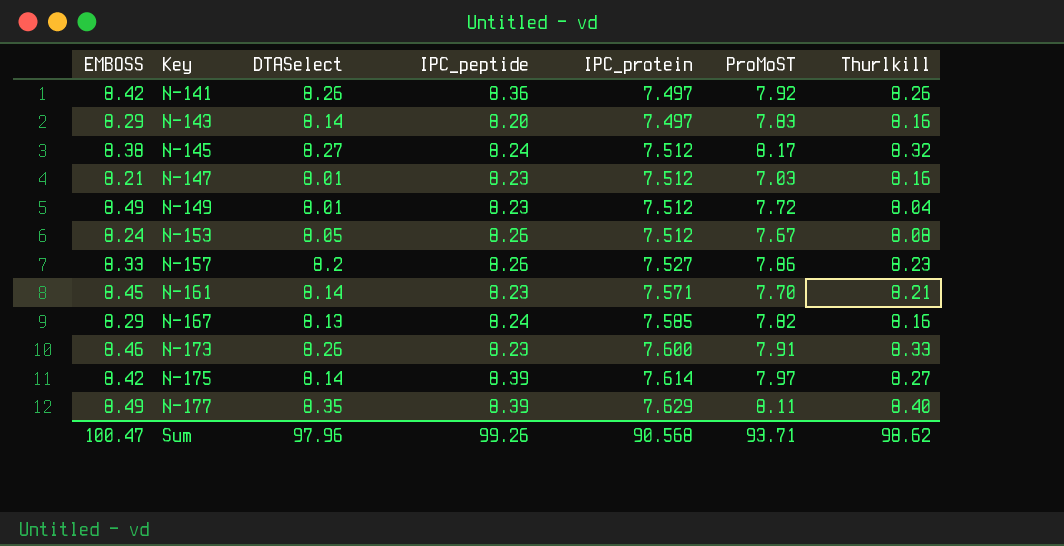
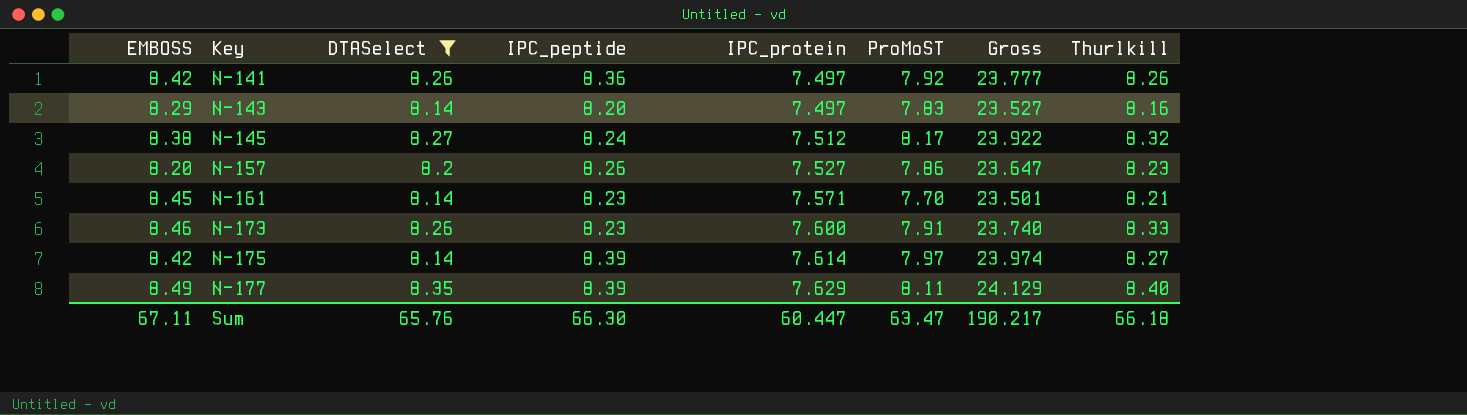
filter: none -> DTASelect >= 8.14
column Gross | formula: none -> [IPC_peptide] + [IPC_protein] + [ProMoST]
N-157 | EMBOSS: 8.33 -> 8.20
Sum | EMBOSS: 100.47 -> 67.11
Sum | DTASelect: 97.96 -> 65.76
Sum | IPC_peptide: 99.26 -> 66.30
Sum | IPC_protein: 90.568 -> 60.447
Sum | ProMoST: 93.71 -> 63.47
Sum | Thurlkill: 98.62 -> 66.18

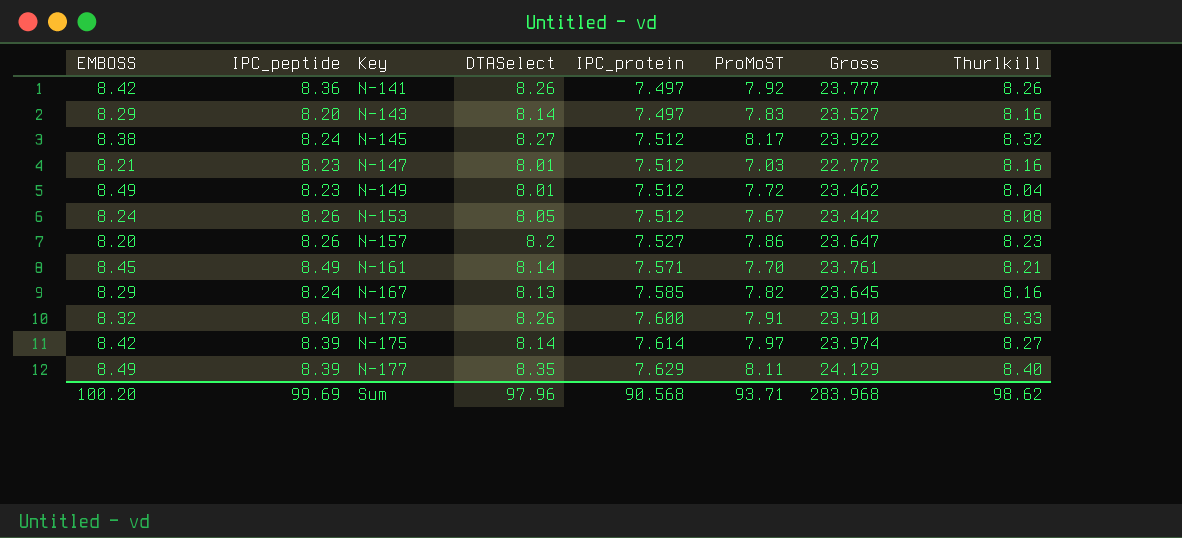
filter: DTASelect >= 8.14 -> none
column IPC_peptide | position: 4 -> 2
N-161 | IPC_peptide: 8.23 -> 8.49
N-161 | Gross: 23.501 -> 23.761
N-173 | EMBOSS: 8.46 -> 8.32
N-173 | IPC_peptide: 8.23 -> 8.40
N-173 | Gross: 23.740 -> 23.910
Sum | EMBOSS: 67.11 -> 100.20
Sum | IPC_peptide: 66.30 -> 99.69
Sum | DTASelect: 65.76 -> 97.96
Sum | IPC_protein: 60.447 -> 90.568
Sum | ProMoST: 63.47 -> 93.71
Sum | Gross: 190.217 -> 283.968
Sum | Thurlkill: 66.18 -> 98.62

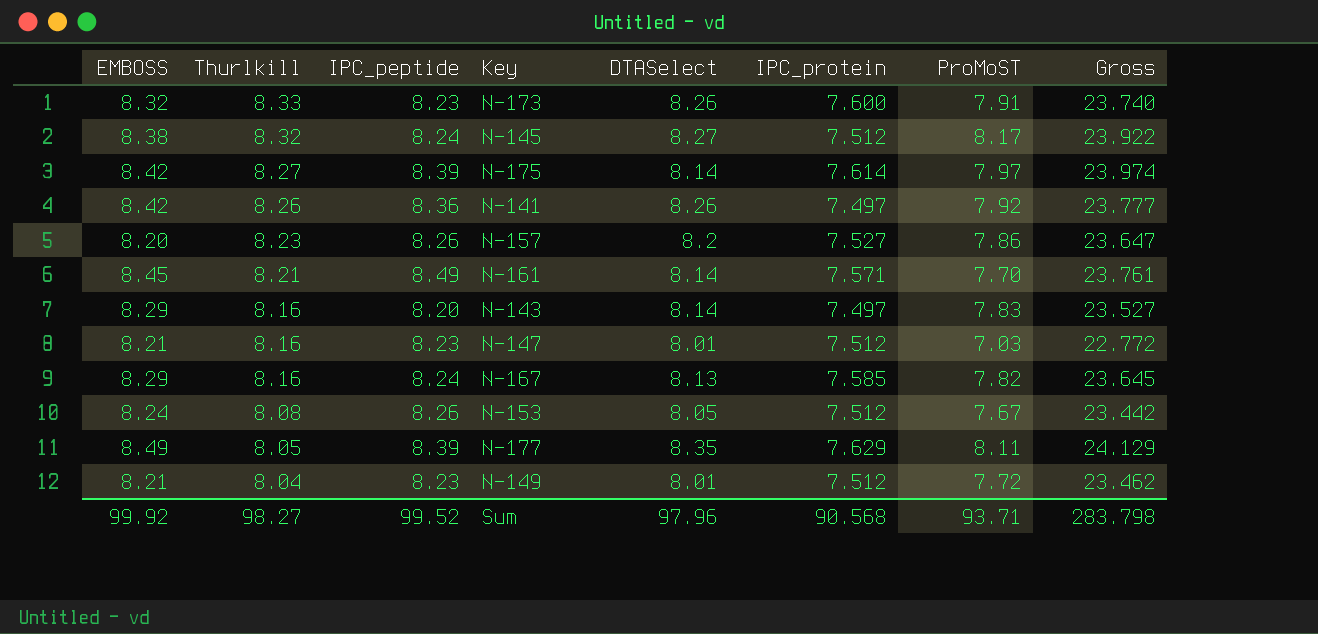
row order: Key ascending -> Thurlkill descending
column Thurlkill | position: 8 -> 2
N-173 | IPC_peptide: 8.40 -> 8.23
N-173 | Gross: 23.910 -> 23.740
N-177 | Thurlkill: 8.40 -> 8.05
N-149 | EMBOSS: 8.49 -> 8.21
Sum | EMBOSS: 100.20 -> 99.92
Sum | Thurlkill: 98.62 -> 98.27
Sum | IPC_peptide: 99.69 -> 99.52
Sum | Gross: 283.968 -> 283.798

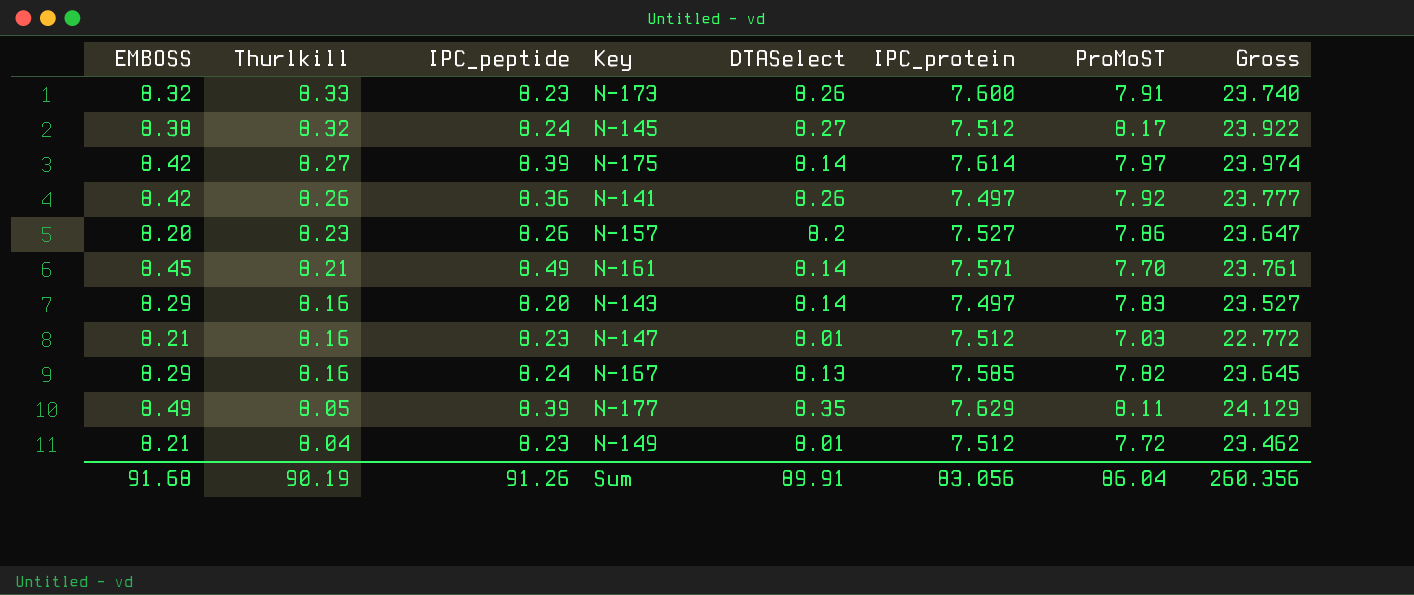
row N-153: 8.24 | 8.08 | 8.26 | 8.05 | 7.512 | 7.67 | 23.442 -> none
Sum | EMBOSS: 99.92 -> 91.68
Sum | Thurlkill: 98.27 -> 90.19
Sum | IPC_peptide: 99.52 -> 91.26
Sum | DTASelect: 97.96 -> 89.91
Sum | IPC_protein: 90.568 -> 83.056
Sum | ProMoST: 93.71 -> 86.04
Sum | Gross: 283.798 -> 260.356

